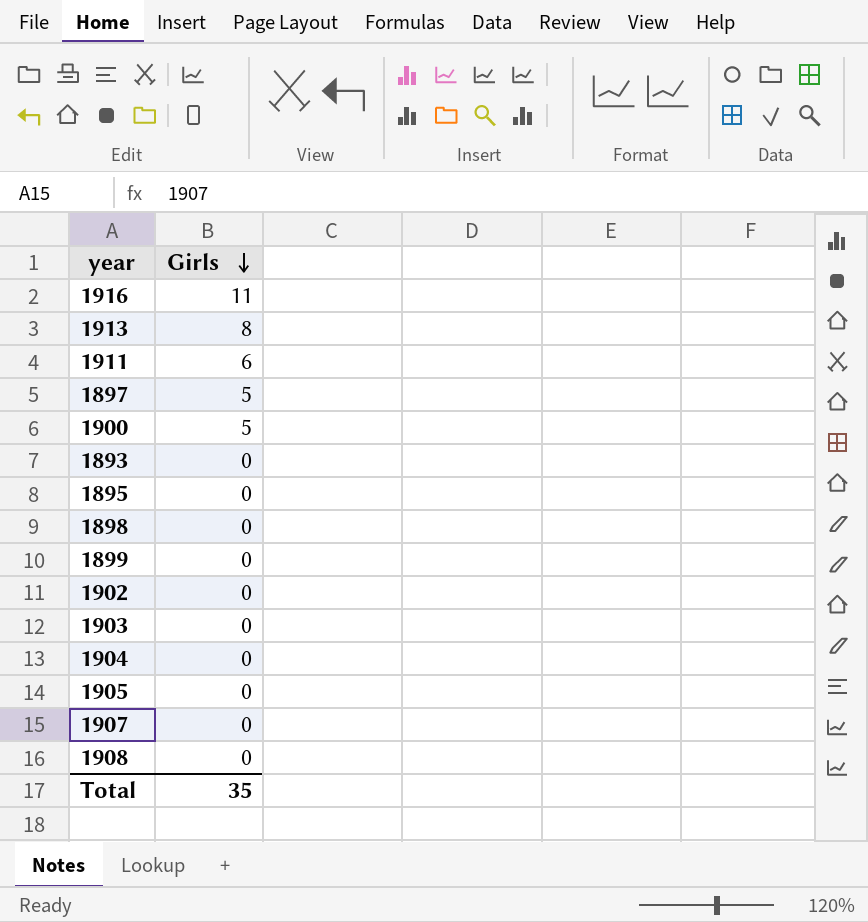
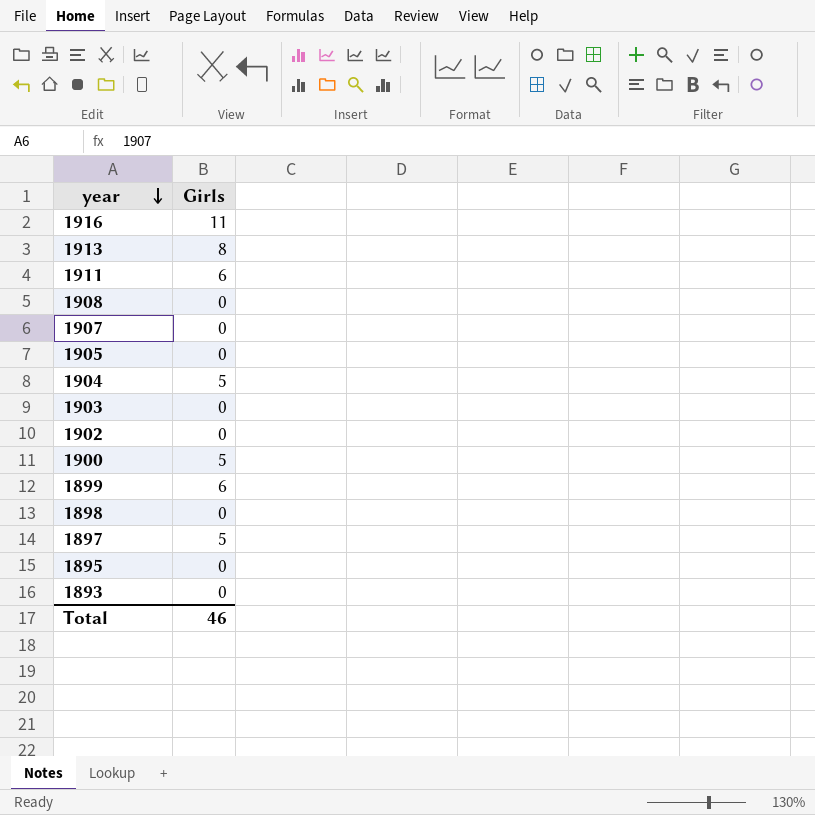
row order: Girls descending -> year descending
1904 | Girls: 0 -> 5
1899 | Girls: 0 -> 6
Total | Girls: 35 -> 46

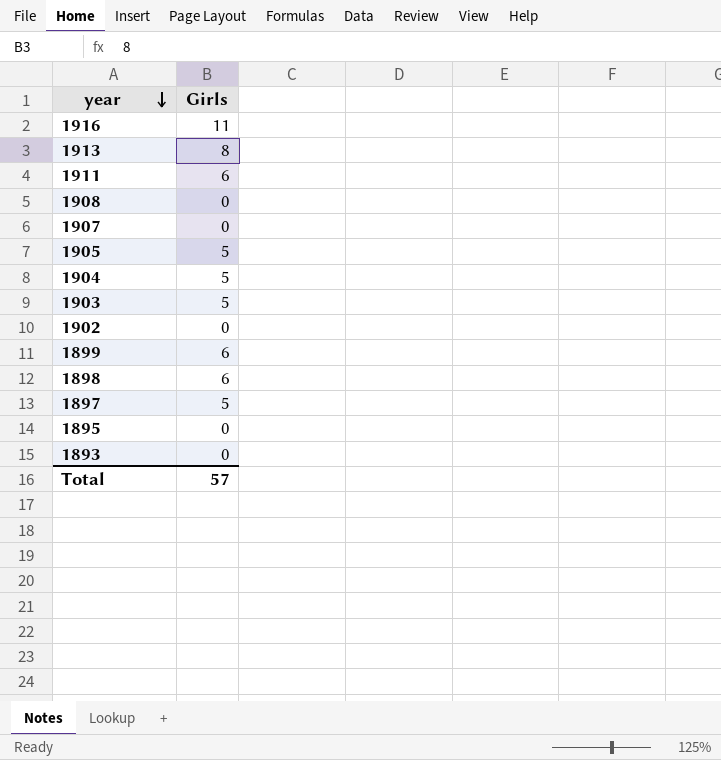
row 1900: 5 -> none
1905 | Girls: 0 -> 5
1903 | Girls: 0 -> 5
1898 | Girls: 0 -> 6
Total | Girls: 46 -> 57

